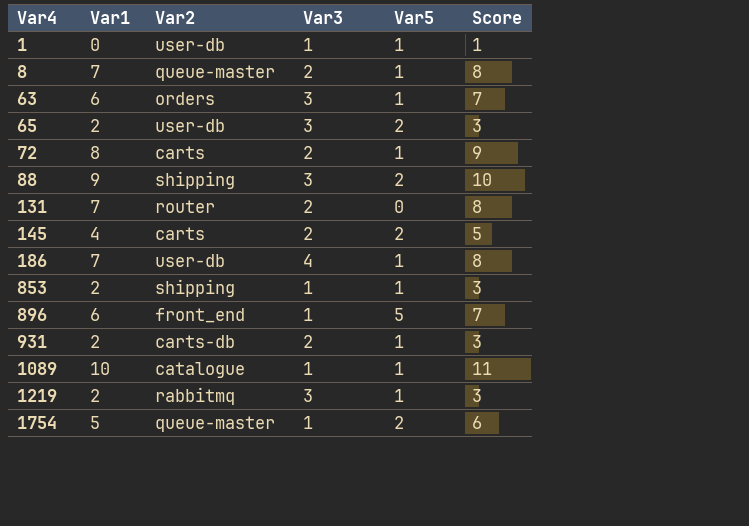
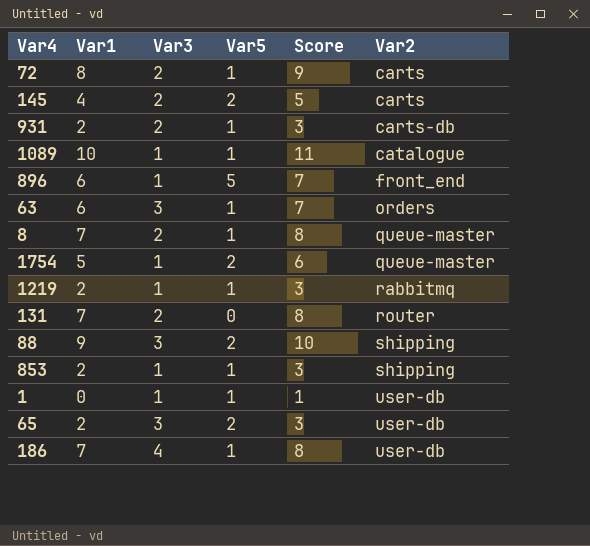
row order: Var4 ascending -> Var2 ascending
column Var2 | position: 3 -> 6
1219 | Var3: 3 -> 1

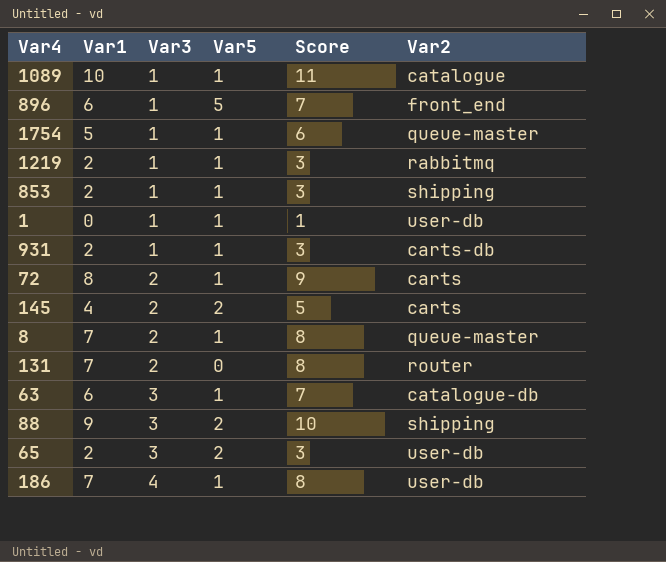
row order: Var2 ascending -> Var3 ascending
1754 | Var5: 2 -> 1
931 | Var3: 2 -> 1
63 | Var2: orders -> catalogue-db

